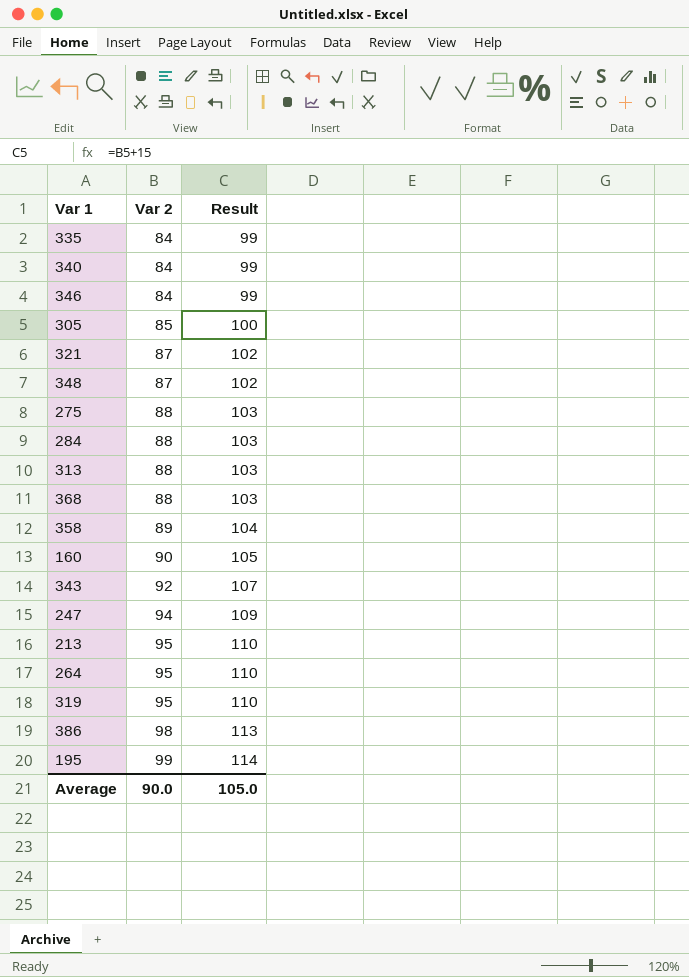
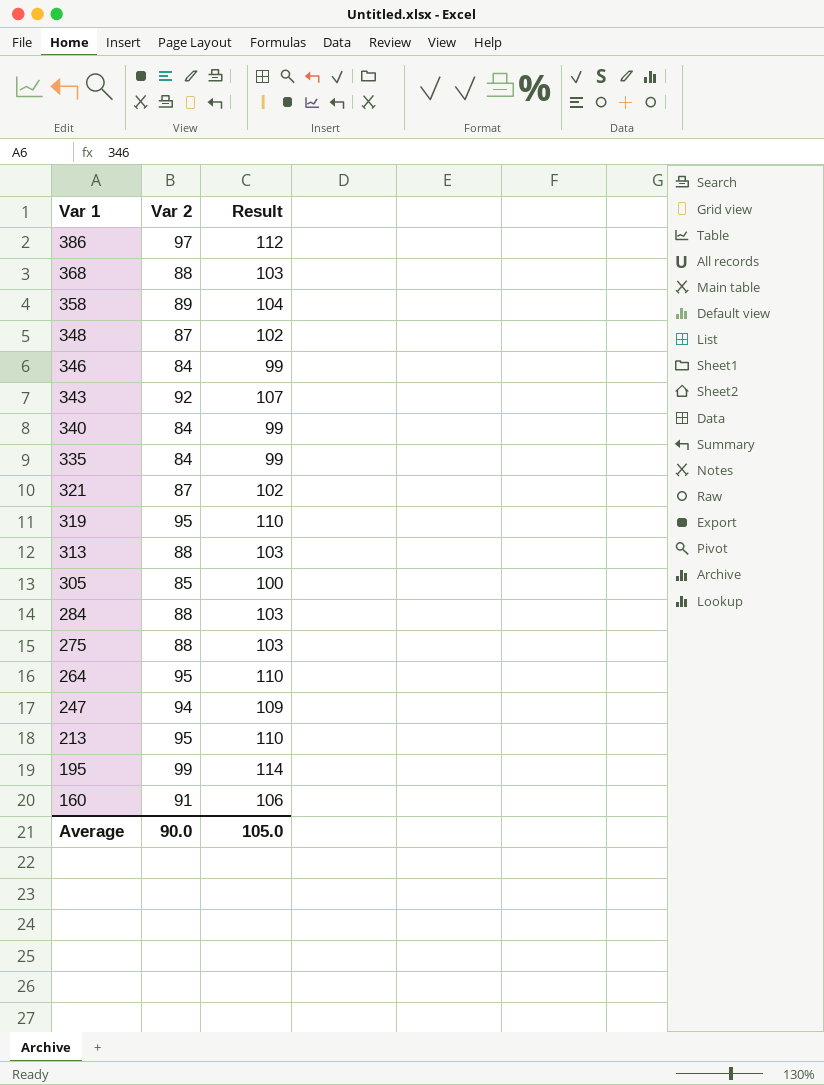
row order: Var 2 ascending -> Var 1 descending
386 | Var 2: 98 -> 97
386 | Result: 113 -> 112
160 | Var 2: 90 -> 91
160 | Result: 105 -> 106

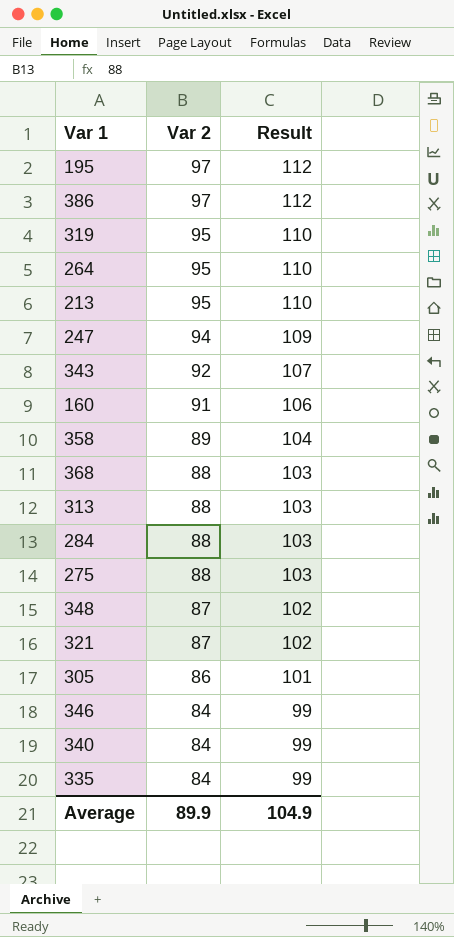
row order: Var 1 descending -> Var 2 descending
195 | Var 2: 99 -> 97
195 | Result: 114 -> 112
305 | Var 2: 85 -> 86
305 | Result: 100 -> 101
Average | Var 2: 90.0 -> 89.9
Average | Result: 105.0 -> 104.9

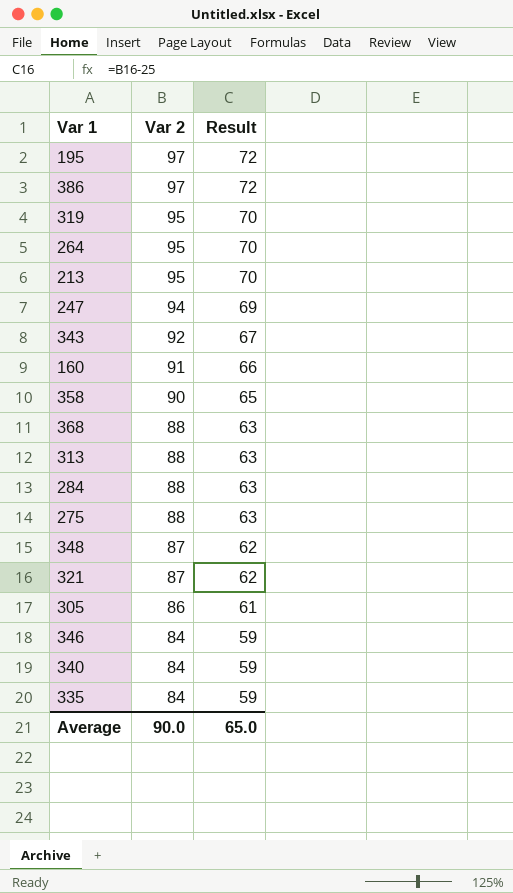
column Result | formula: [Var 2] + 15 -> [Var 2] - 25
358 | Var 2: 89 -> 90
Average | Var 2: 89.9 -> 90.0
Average | Result: 104.9 -> 65.0

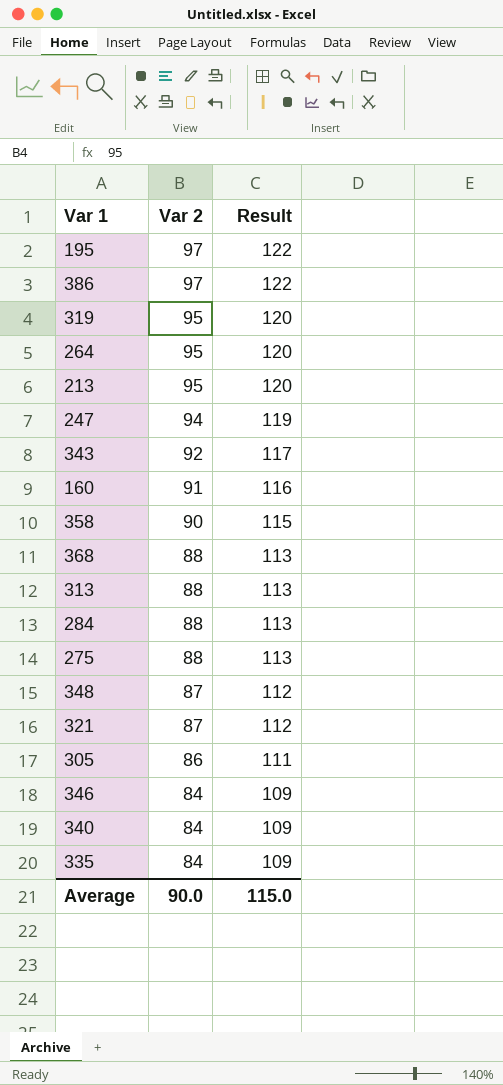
column Result | formula: [Var 2] - 25 -> [Var 2] + 25
Average | Result: 65.0 -> 115.0

